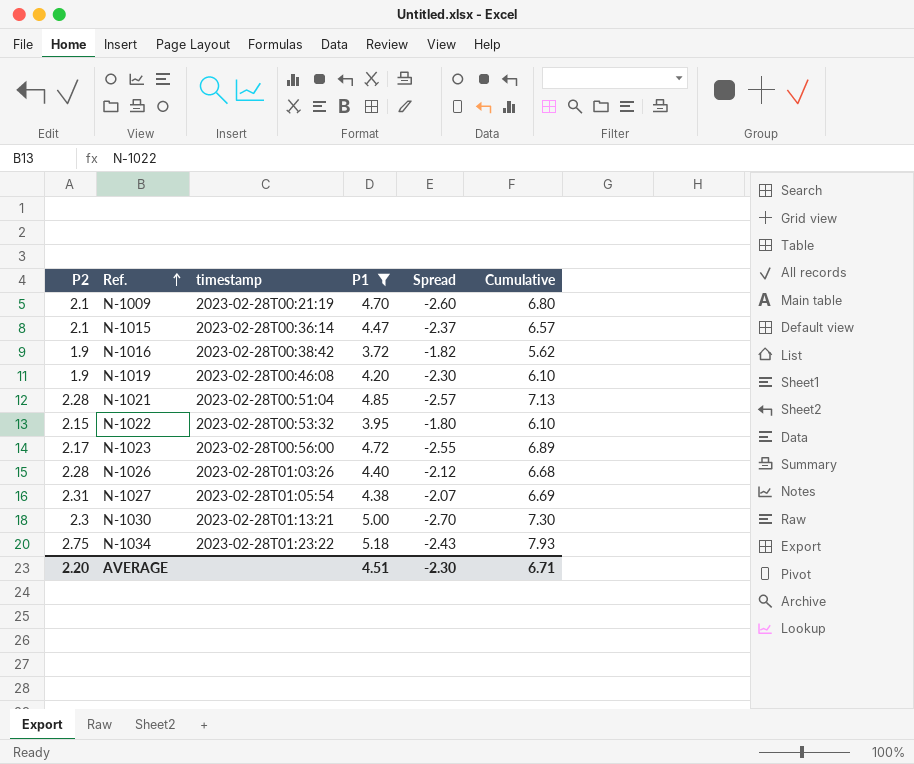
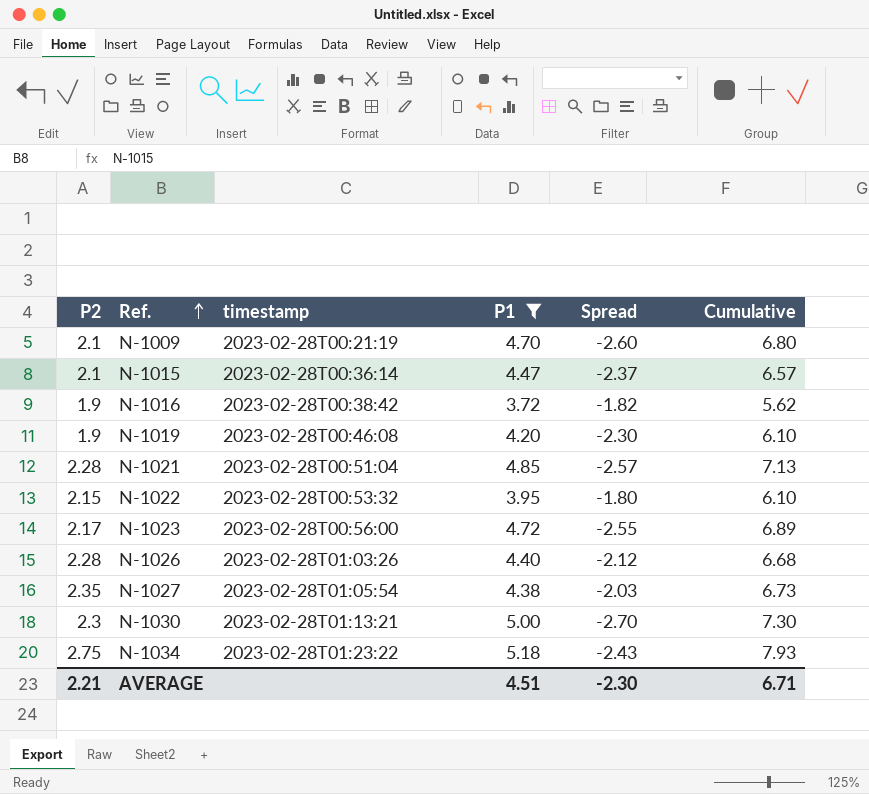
N-1027 | P2: 2.31 -> 2.35
N-1027 | Spread: -2.07 -> -2.03
N-1027 | Cumulative: 6.69 -> 6.73
AVERAGE | P2: 2.20 -> 2.21

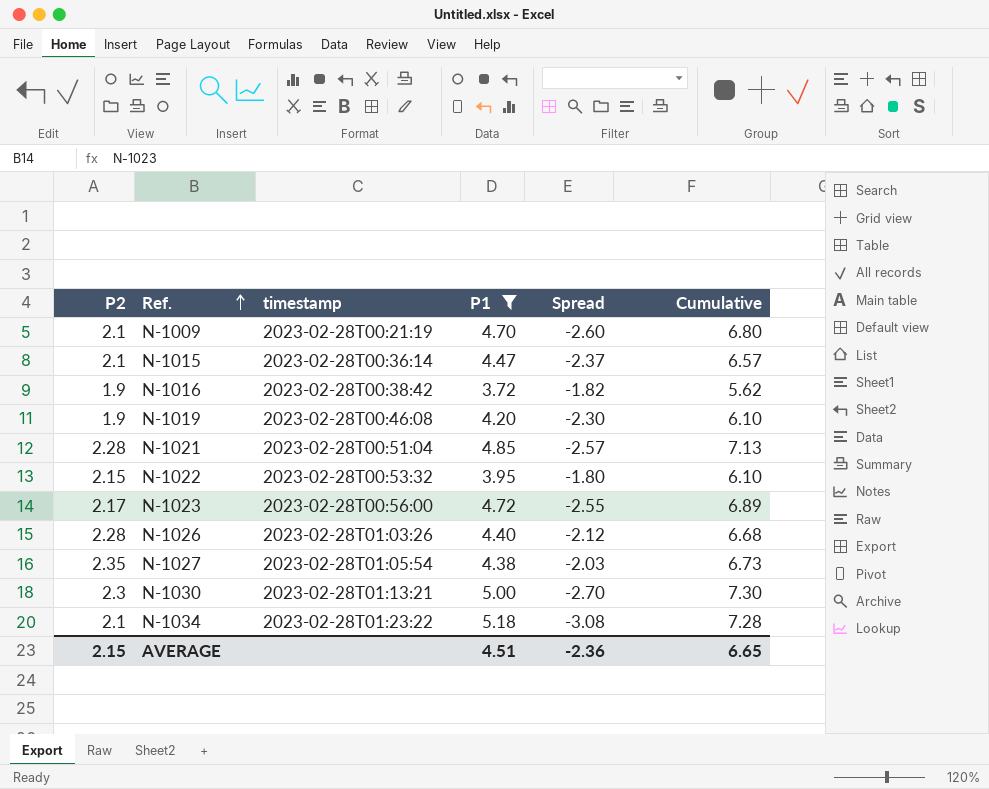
N-1034 | P2: 2.75 -> 2.1
N-1034 | Spread: -2.43 -> -3.08
N-1034 | Cumulative: 7.93 -> 7.28
AVERAGE | P2: 2.21 -> 2.15
AVERAGE | Spread: -2.30 -> -2.36
AVERAGE | Cumulative: 6.71 -> 6.65

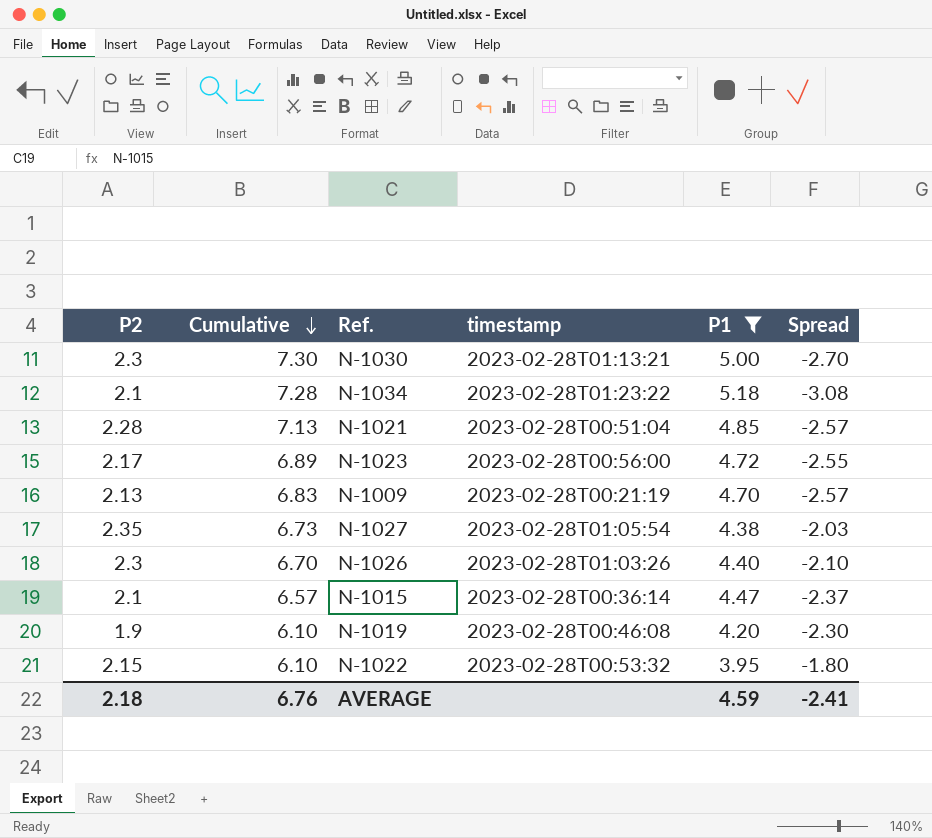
row order: Ref. ascending -> Cumulative descending
column Cumulative | position: 6 -> 2
row N-1016: 1.9 | 2023-02-28T00:38:42 | 3.72 | -1.82 | 5.62 -> none
N-1009 | P2: 2.1 -> 2.13
N-1009 | Cumulative: 6.80 -> 6.83
N-1009 | Spread: -2.60 -> -2.57
N-1026 | P2: 2.28 -> 2.3
N-1026 | Cumulative: 6.68 -> 6.70
N-1026 | Spread: -2.12 -> -2.10
AVERAGE | P2: 2.15 -> 2.18
AVERAGE | Cumulative: 6.65 -> 6.76
AVERAGE | P1: 4.51 -> 4.59
AVERAGE | Spread: -2.36 -> -2.41

